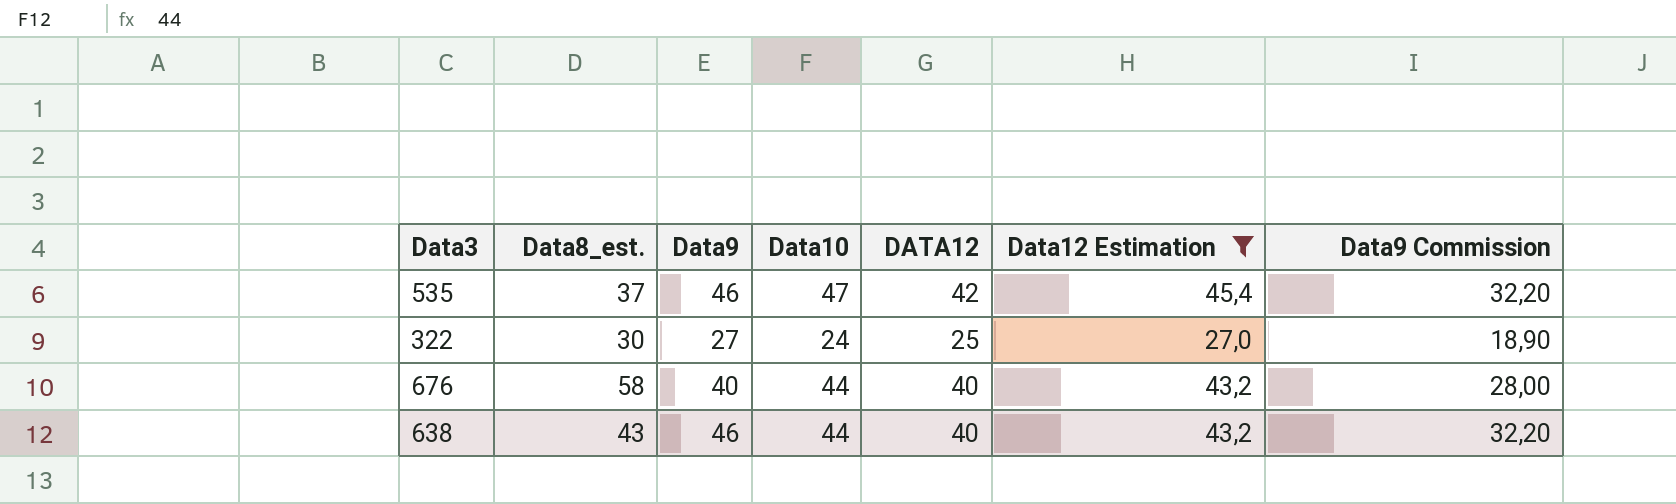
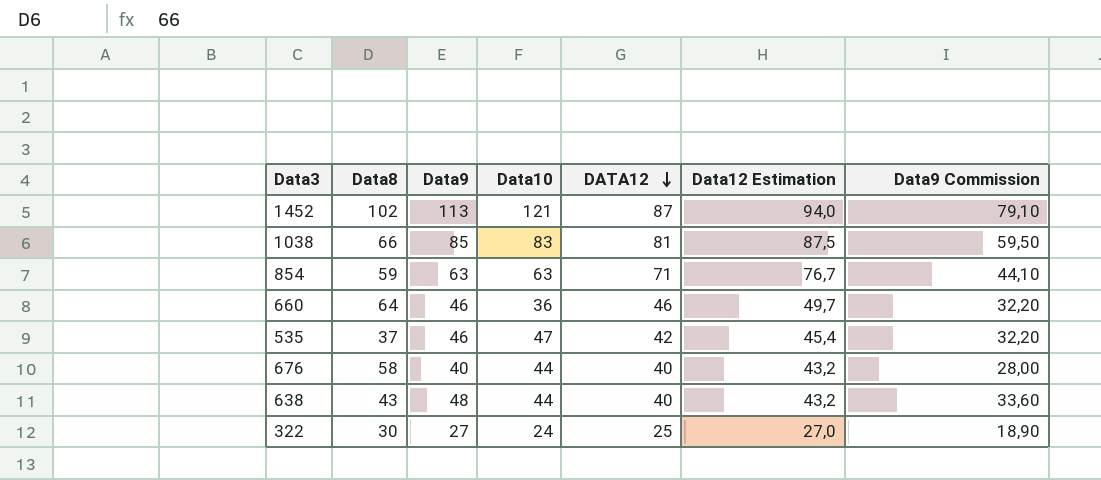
filter: Data12 Estimation <= 45,4 -> none
row order: none -> DATA12 descending
column name: Data8_est. -> Data8
638 | Data9: 46 -> 48
638 | Data9 Commission: 32,20 -> 33,60

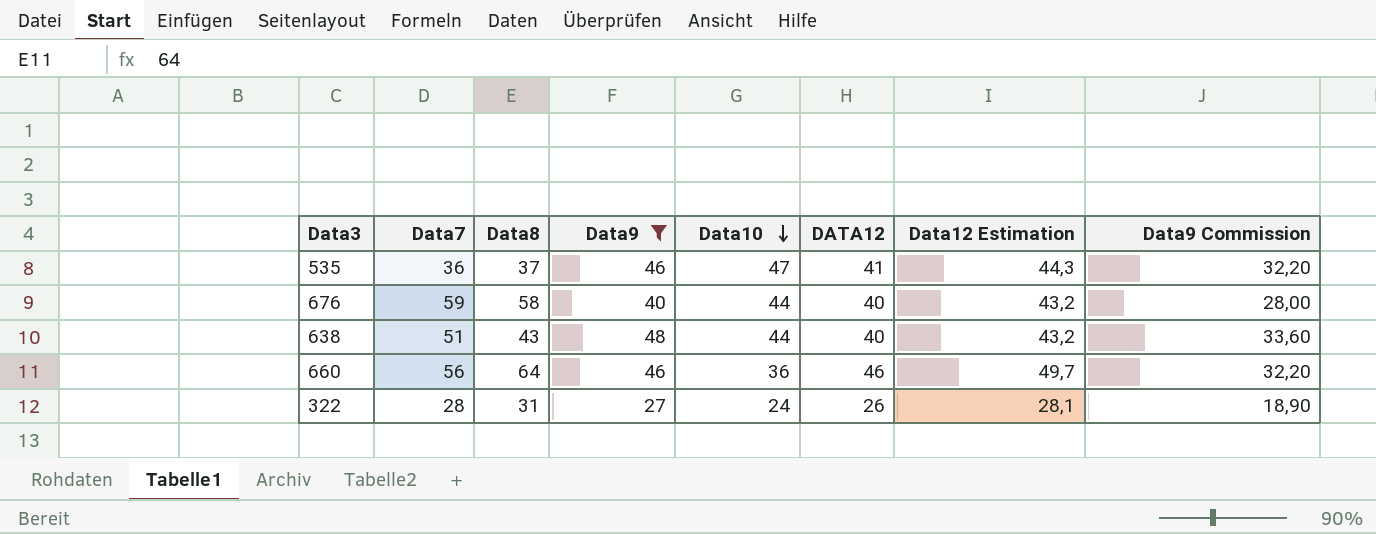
filter: none -> Data9 <= 48
row order: DATA12 descending -> Data10 descending
column Data7 | position: none -> 2
535 | DATA12: 42 -> 41
535 | Data12 Estimation: 45,4 -> 44,3
322 | Data8: 30 -> 31
322 | DATA12: 25 -> 26
322 | Data12 Estimation: 27,0 -> 28,1

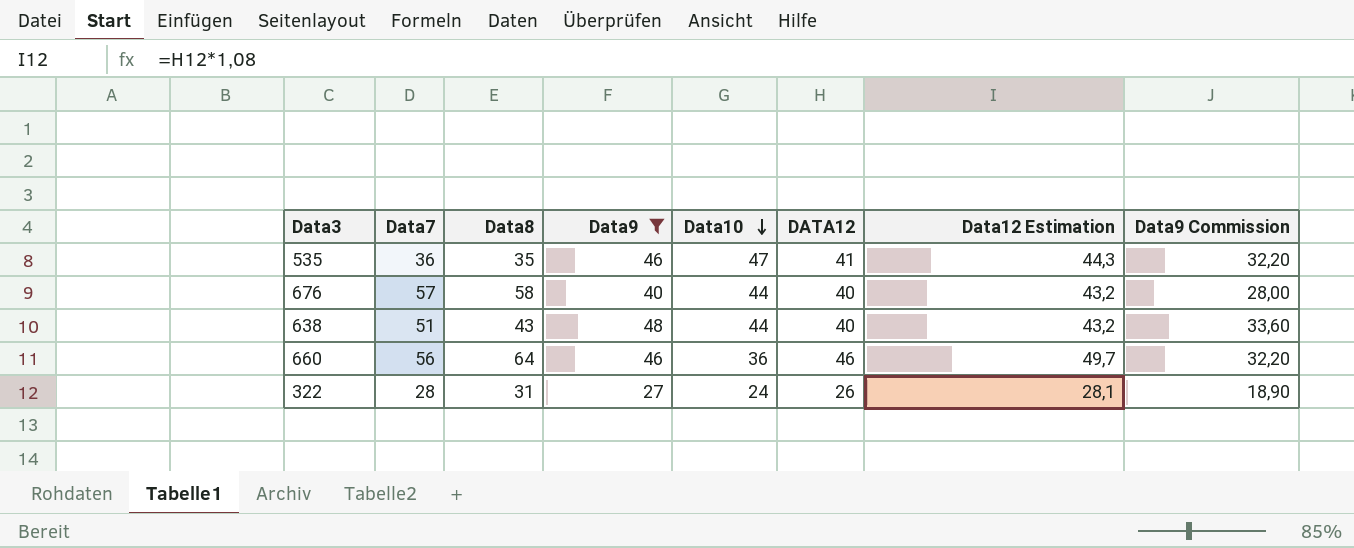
535 | Data8: 37 -> 35
676 | Data7: 59 -> 57

